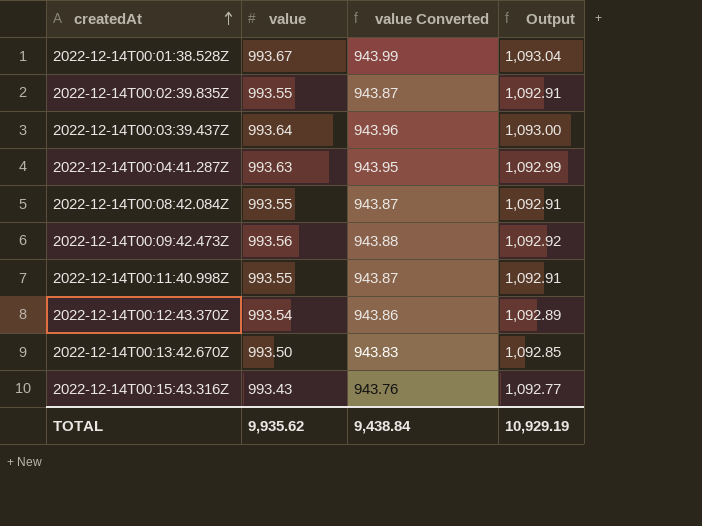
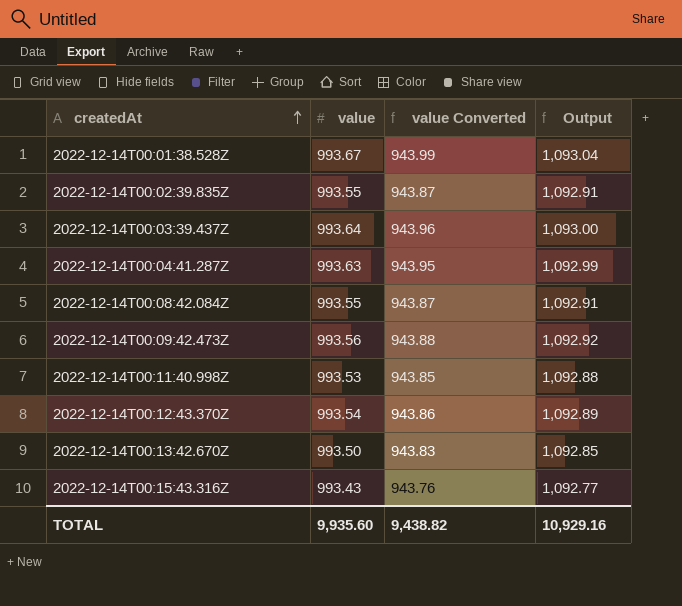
2022-12-14T00:11:40.998Z | value: 993.55 -> 993.53
2022-12-14T00:11:40.998Z | value Converted: 943.87 -> 943.85
2022-12-14T00:11:40.998Z | Output: 1,092.91 -> 1,092.88
TOTAL | value: 9,935.62 -> 9,935.60
TOTAL | value Converted: 9,438.84 -> 9,438.82
TOTAL | Output: 10,929.19 -> 10,929.16

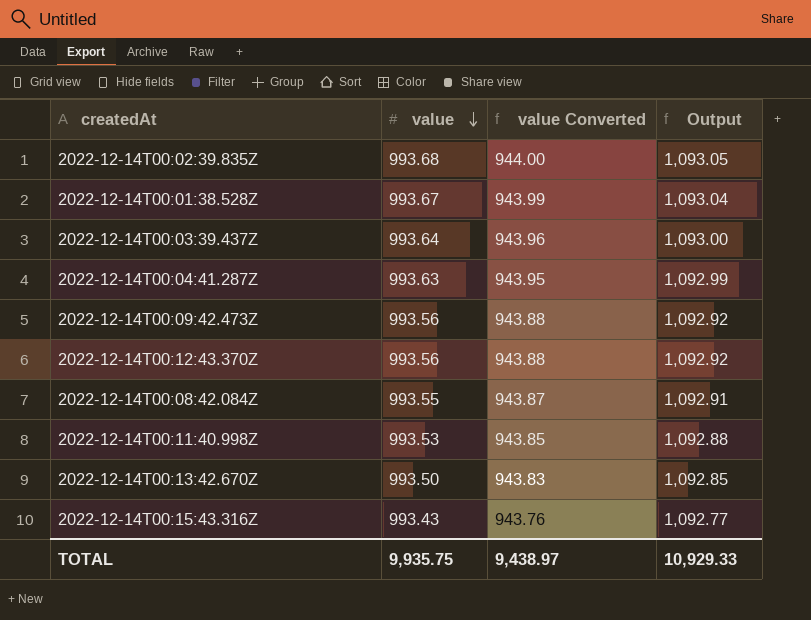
row order: createdAt ascending -> value descending
2022-12-14T00:02:39.835Z | value: 993.55 -> 993.68
2022-12-14T00:02:39.835Z | value Converted: 943.87 -> 944.00
2022-12-14T00:02:39.835Z | Output: 1,092.91 -> 1,093.05
2022-12-14T00:12:43.370Z | value: 993.54 -> 993.56
2022-12-14T00:12:43.370Z | value Converted: 943.86 -> 943.88
2022-12-14T00:12:43.370Z | Output: 1,092.89 -> 1,092.92
TOTAL | value: 9,935.60 -> 9,935.75
TOTAL | value Converted: 9,438.82 -> 9,438.97
TOTAL | Output: 10,929.16 -> 10,929.33

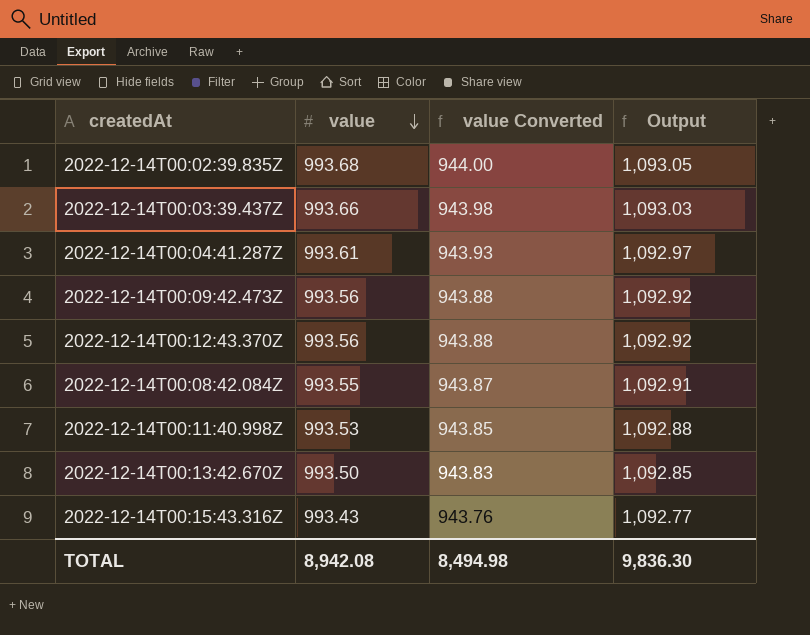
row 2022-12-14T00:01:38.528Z: 993.67 | 943.99 | 1,093.04 -> none
2022-12-14T00:03:39.437Z | value: 993.64 -> 993.66
2022-12-14T00:03:39.437Z | value Converted: 943.96 -> 943.98
2022-12-14T00:03:39.437Z | Output: 1,093.00 -> 1,093.03
2022-12-14T00:04:41.287Z | value: 993.63 -> 993.61
2022-12-14T00:04:41.287Z | value Converted: 943.95 -> 943.93
2022-12-14T00:04:41.287Z | Output: 1,092.99 -> 1,092.97
TOTAL | value: 9,935.75 -> 8,942.08
TOTAL | value Converted: 9,438.97 -> 8,494.98
TOTAL | Output: 10,929.33 -> 9,836.30

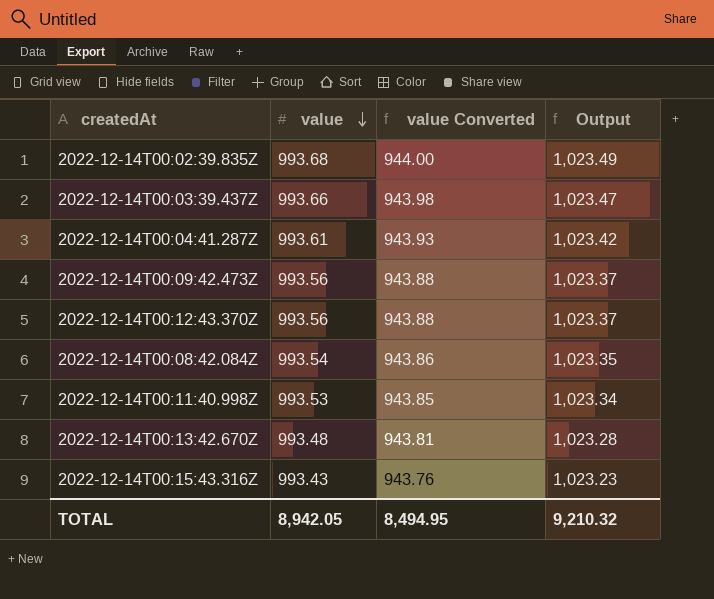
column Output | formula: [value] * 1.1 -> [value] * 1.03
2022-12-14T00:08:42.084Z | value: 993.55 -> 993.54
2022-12-14T00:08:42.084Z | value Converted: 943.87 -> 943.86
2022-12-14T00:13:42.670Z | value: 993.50 -> 993.48
2022-12-14T00:13:42.670Z | value Converted: 943.83 -> 943.81
TOTAL | value: 8,942.08 -> 8,942.05
TOTAL | value Converted: 8,494.98 -> 8,494.95
TOTAL | Output: 9,836.30 -> 9,210.32

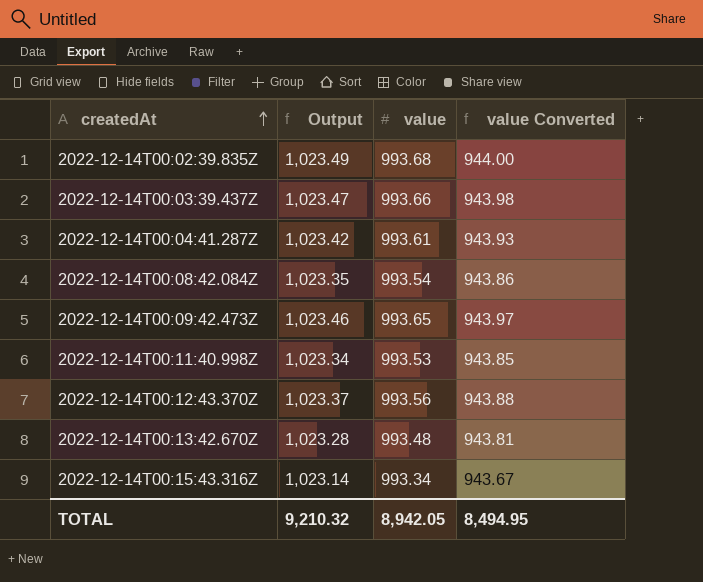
row order: value descending -> createdAt ascending
column Output | position: 4 -> 2
2022-12-14T00:09:42.473Z | Output: 1,023.37 -> 1,023.46
2022-12-14T00:09:42.473Z | value: 993.56 -> 993.65
2022-12-14T00:09:42.473Z | value Converted: 943.88 -> 943.97
2022-12-14T00:15:43.316Z | Output: 1,023.23 -> 1,023.14
2022-12-14T00:15:43.316Z | value: 993.43 -> 993.34
2022-12-14T00:15:43.316Z | value Converted: 943.76 -> 943.67

